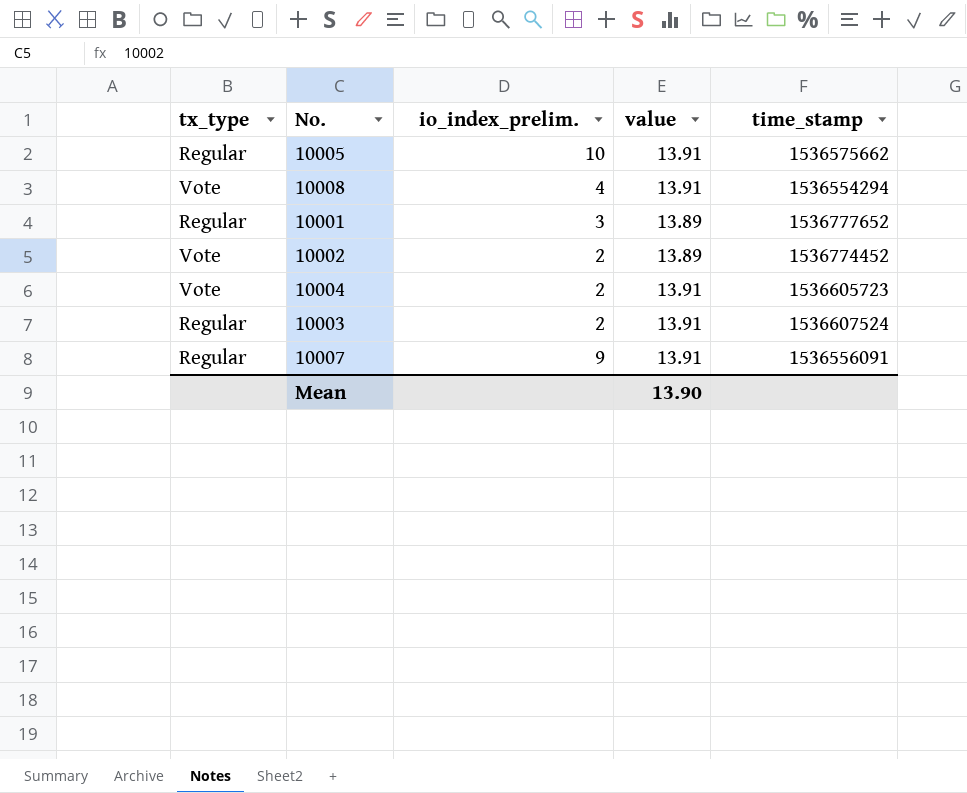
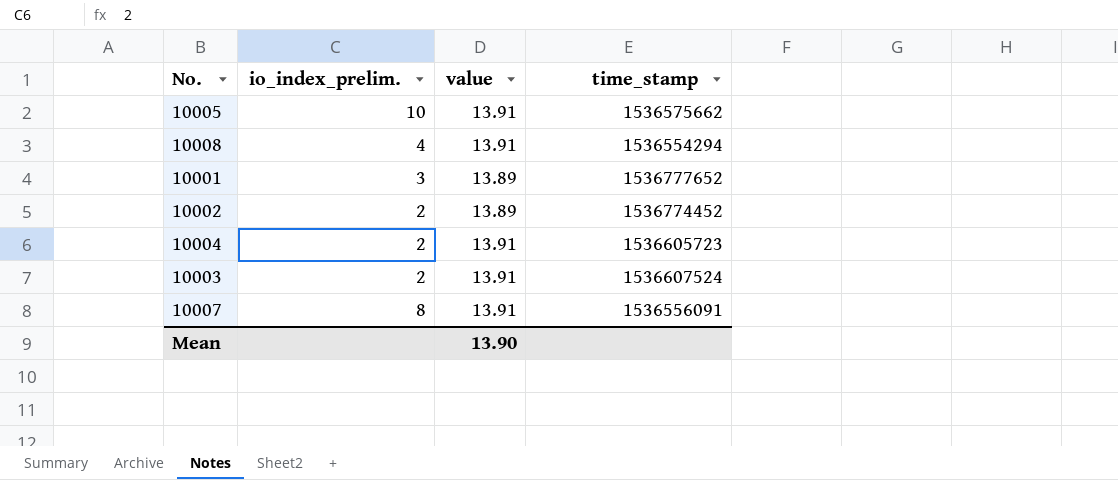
column tx_type | position: 1 -> none
10007 | io_index_prelim.: 9 -> 8

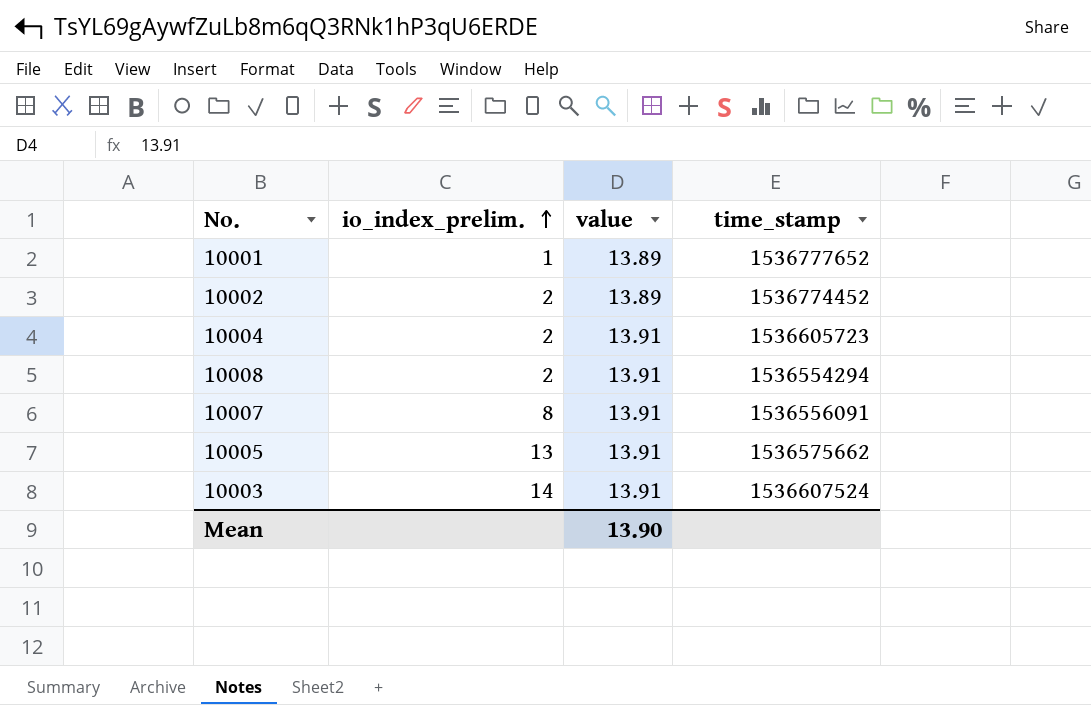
row order: none -> io_index_prelim. ascending
10001 | io_index_prelim.: 3 -> 1
10008 | io_index_prelim.: 4 -> 2
10005 | io_index_prelim.: 10 -> 13
10003 | io_index_prelim.: 2 -> 14

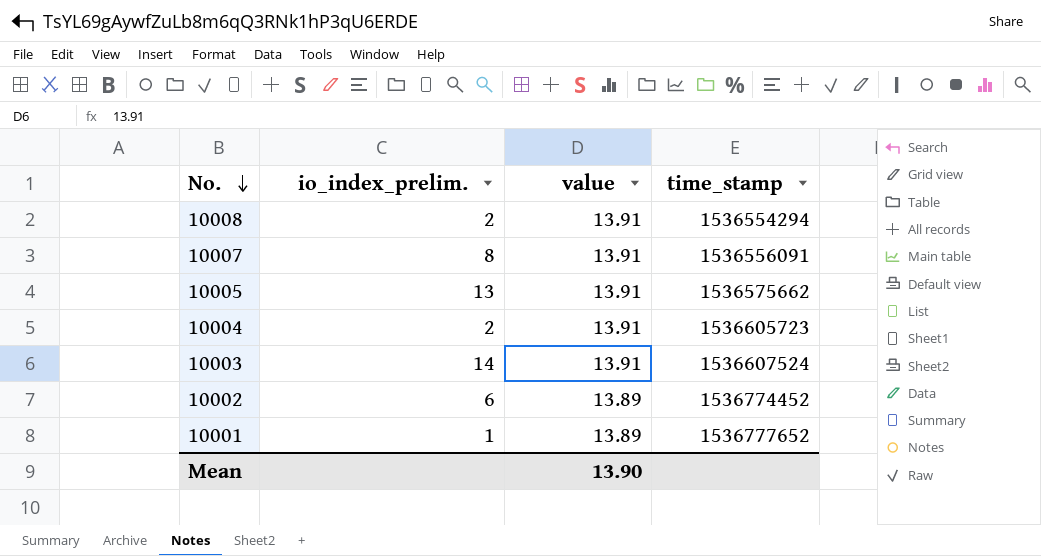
row order: io_index_prelim. ascending -> No. descending
10002 | io_index_prelim.: 2 -> 6

